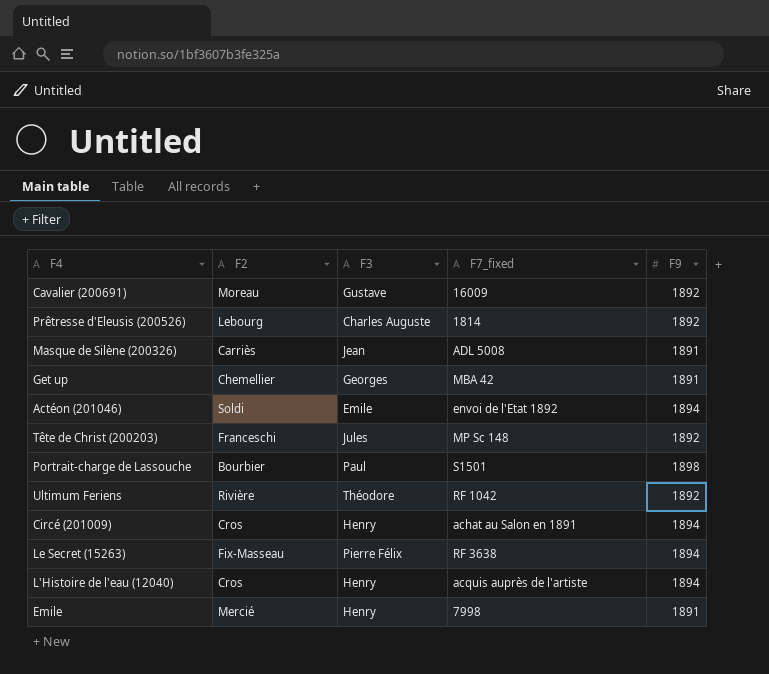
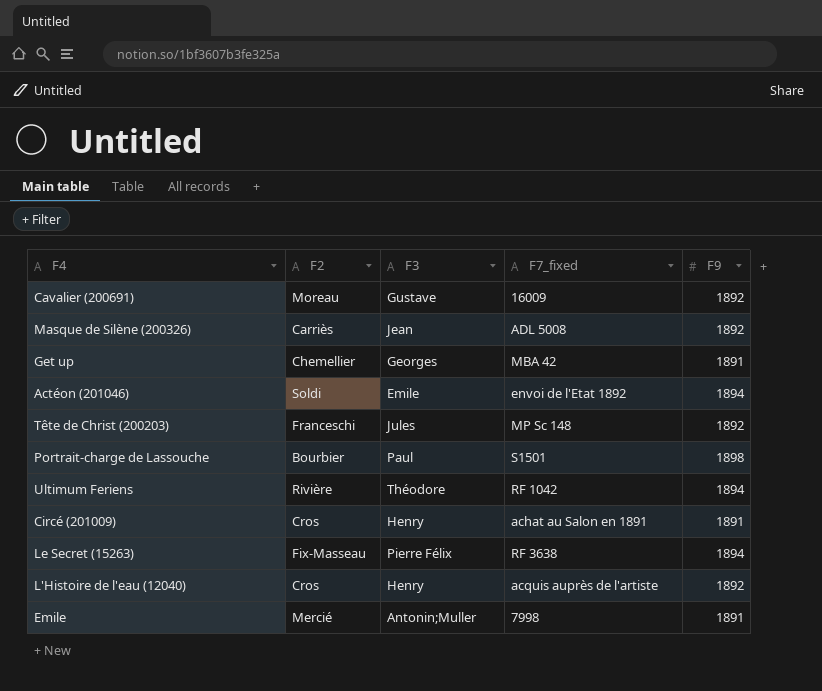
row Prêtresse d'Eleusis (200526): Lebourg | Charles Auguste | 1814 | 1892 -> none
Masque de Silène (200326) | F9: 1891 -> 1892
Ultimum Feriens | F9: 1892 -> 1894
Circé (201009) | F9: 1894 -> 1891
L'Histoire de l'eau (12040) | F9: 1894 -> 1892
Emile | F3: Henry -> Antonin;Muller

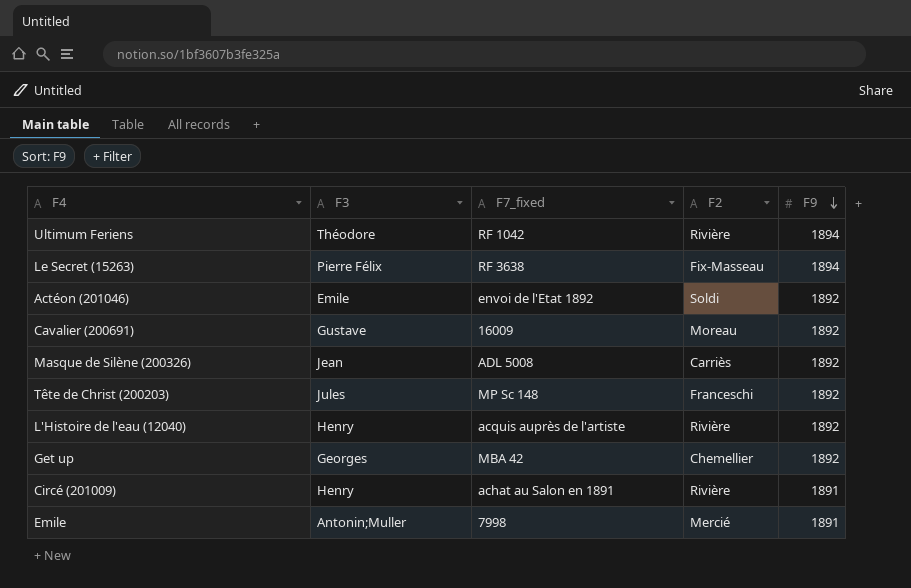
row order: none -> F9 descending
column F2 | position: 2 -> 4
row Portrait-charge de Lassouche: Bourbier | Paul | S1501 | 1898 -> none
Actéon (201046) | F9: 1894 -> 1892
L'Histoire de l'eau (12040) | F2: Cros -> Rivière
Get up | F9: 1891 -> 1892
Circé (201009) | F2: Cros -> Rivière

